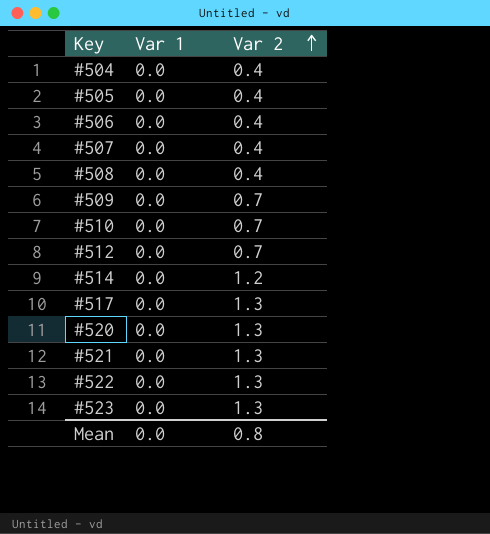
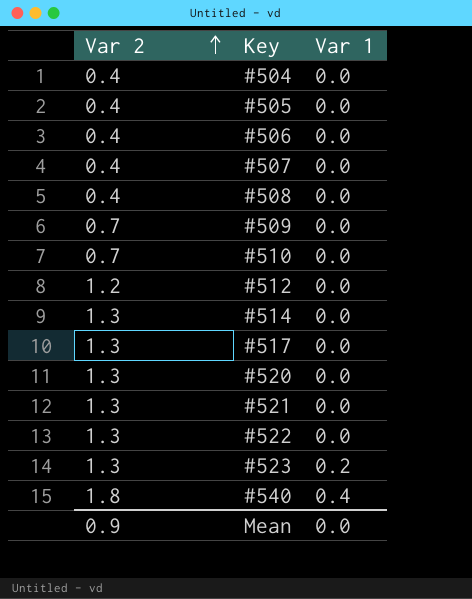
column Var 2 | position: 3 -> 1
#512 | Var 2: 0.7 -> 1.2
#514 | Var 2: 1.2 -> 1.3
#523 | Var 1: 0.0 -> 0.2
row #540: none -> 1.8 | 0.4
Mean | Var 2: 0.8 -> 0.9

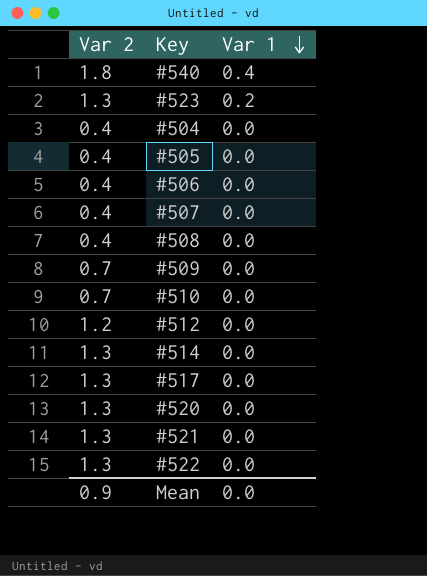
row order: Var 2 ascending -> Var 1 descending

